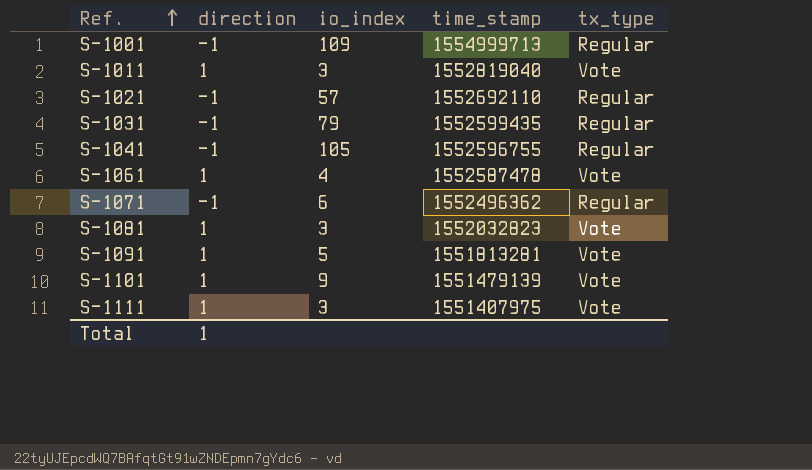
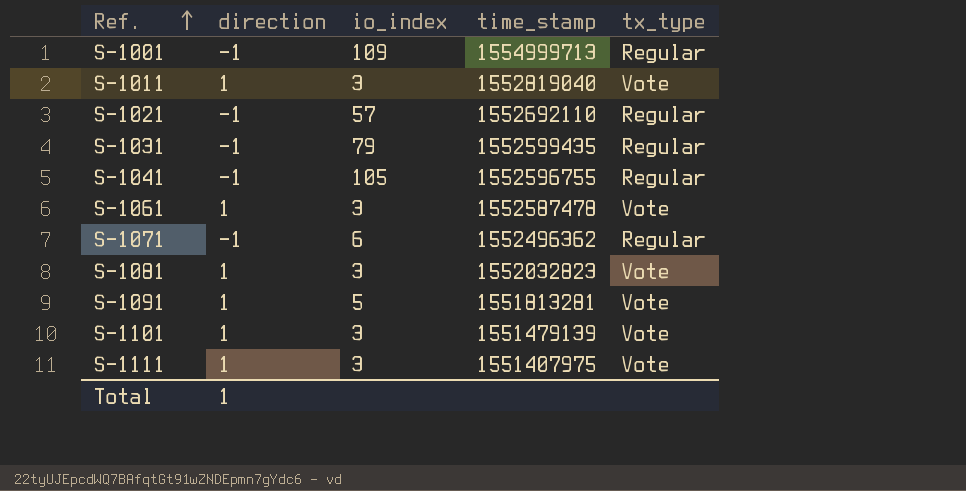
S-1061 | io_index: 4 -> 3
S-1101 | io_index: 9 -> 3

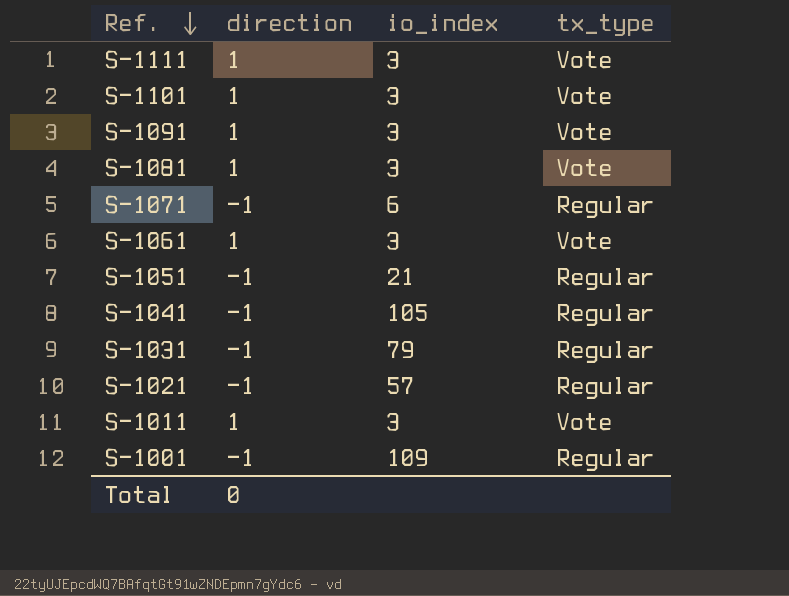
row order: Ref. ascending -> Ref. descending
column time_stamp | position: 4 -> none
S-1091 | io_index: 5 -> 3
row S-1051: none -> -1 | 21 | Regular
Total | direction: 1 -> 0

